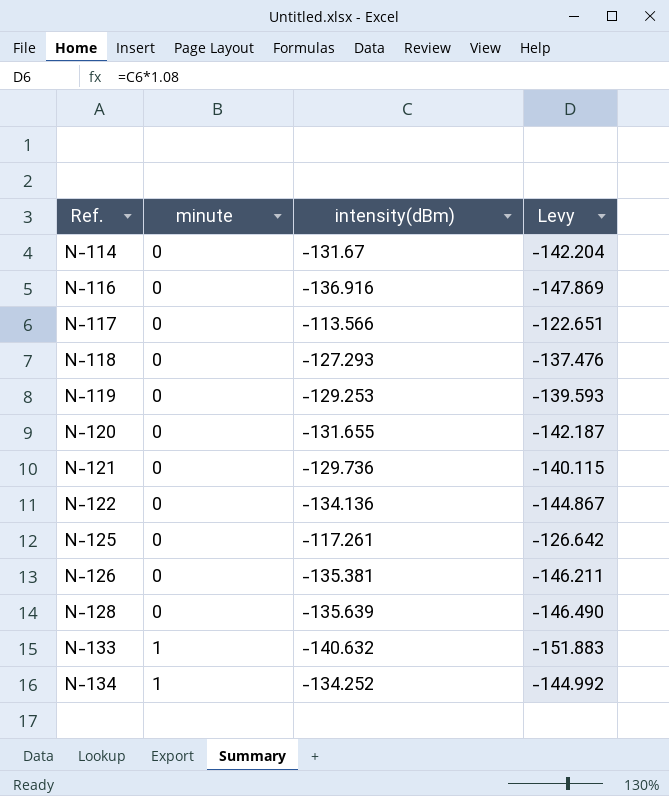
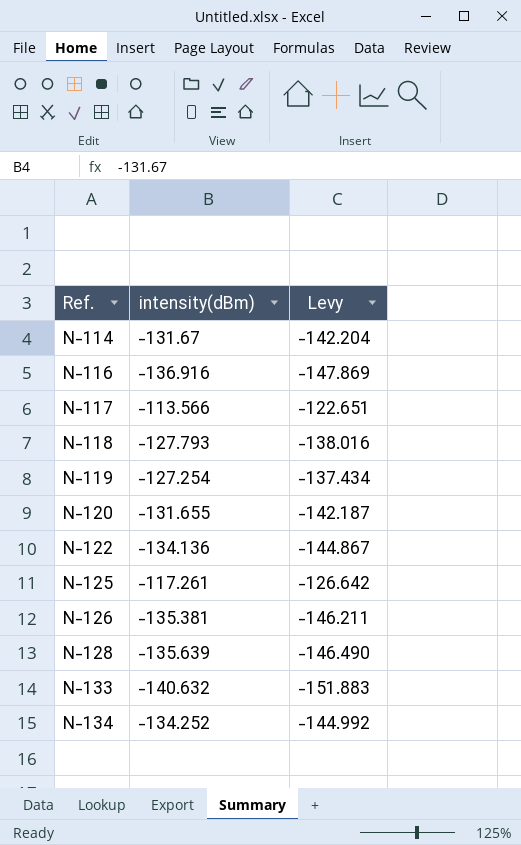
column minute | position: 2 -> none
row N-121: 0 | -129.736 | -140.115 -> none
N-118 | intensity(dBm): -127.293 -> -127.793
N-118 | Levy: -137.476 -> -138.016
N-119 | intensity(dBm): -129.253 -> -127.254
N-119 | Levy: -139.593 -> -137.434

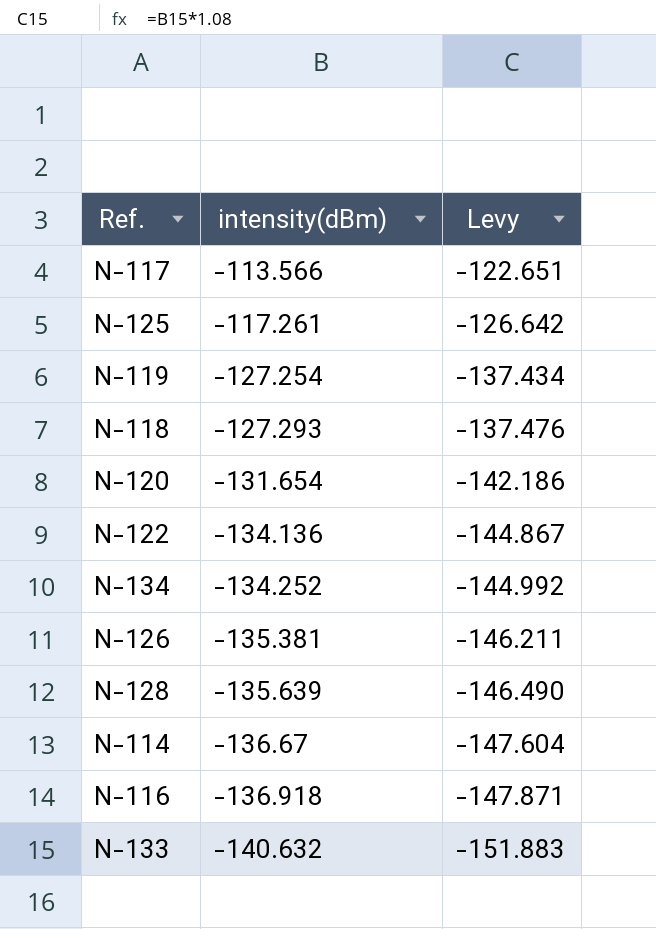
row order: Ref. ascending -> intensity(dBm) descending
N-118 | intensity(dBm): -127.793 -> -127.293
N-118 | Levy: -138.016 -> -137.476
N-120 | intensity(dBm): -131.655 -> -131.654
N-120 | Levy: -142.187 -> -142.186
N-114 | intensity(dBm): -131.67 -> -136.67
N-114 | Levy: -142.204 -> -147.604
N-116 | intensity(dBm): -136.916 -> -136.918
N-116 | Levy: -147.869 -> -147.871

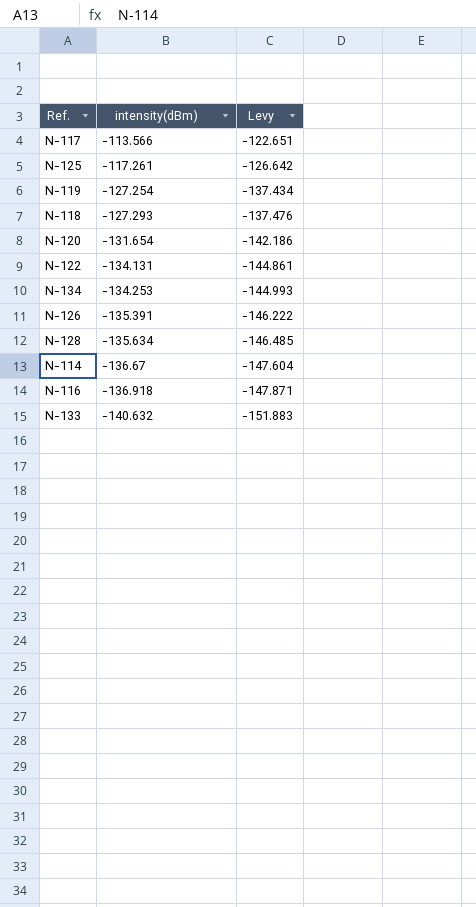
N-122 | intensity(dBm): -134.136 -> -134.131
N-122 | Levy: -144.867 -> -144.861
N-134 | intensity(dBm): -134.252 -> -134.253
N-134 | Levy: -144.992 -> -144.993
N-126 | intensity(dBm): -135.381 -> -135.391
N-126 | Levy: -146.211 -> -146.222
N-128 | intensity(dBm): -135.639 -> -135.634
N-128 | Levy: -146.490 -> -146.485

